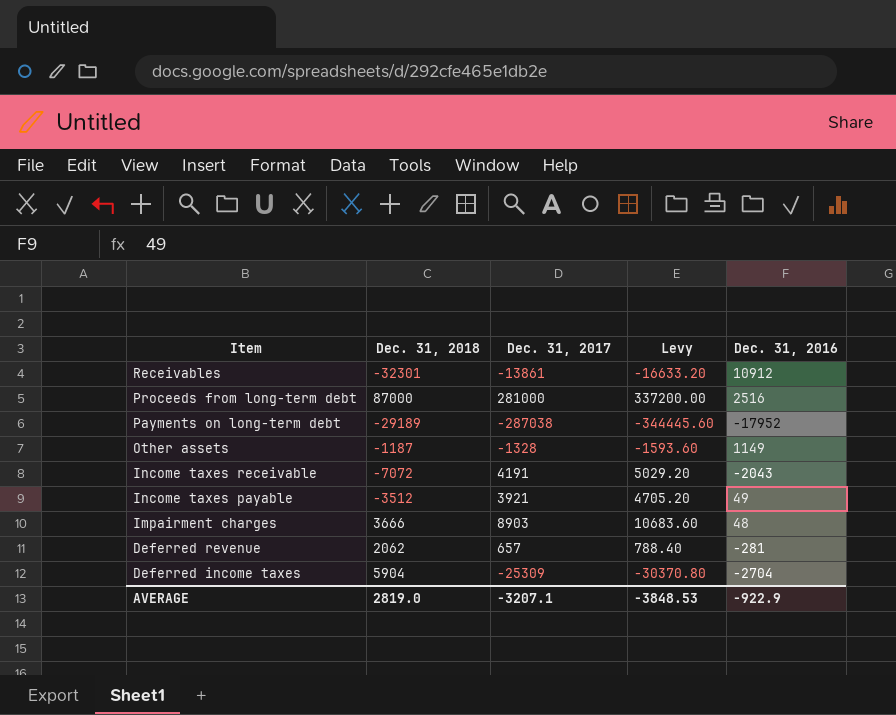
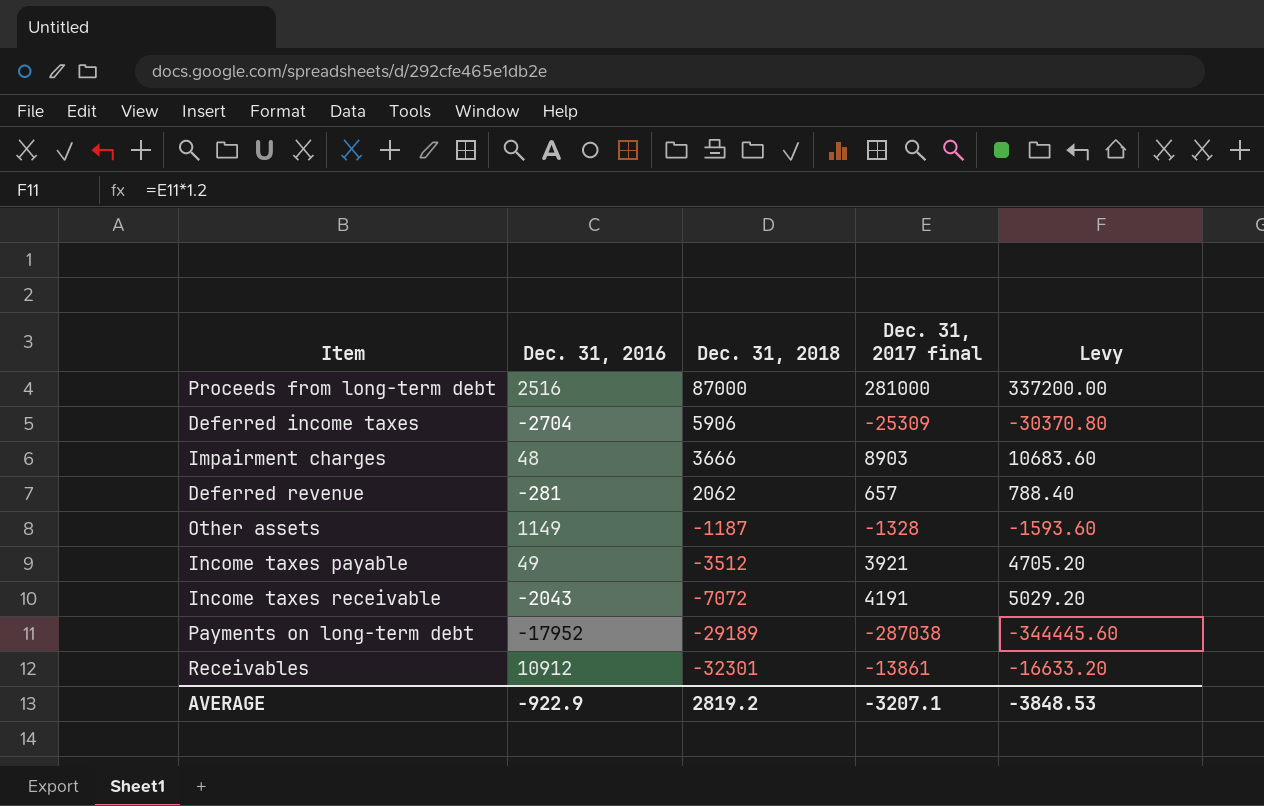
row order: Item descending -> Dec. 31, 2018 descending
column Dec. 31, 2016 | position: 5 -> 2
column name: Dec. 31, 2017 -> Dec. 31, 2017 final
Deferred income taxes | Dec. 31, 2018: 5904 -> 5906
AVERAGE | Dec. 31, 2018: 2819.0 -> 2819.2

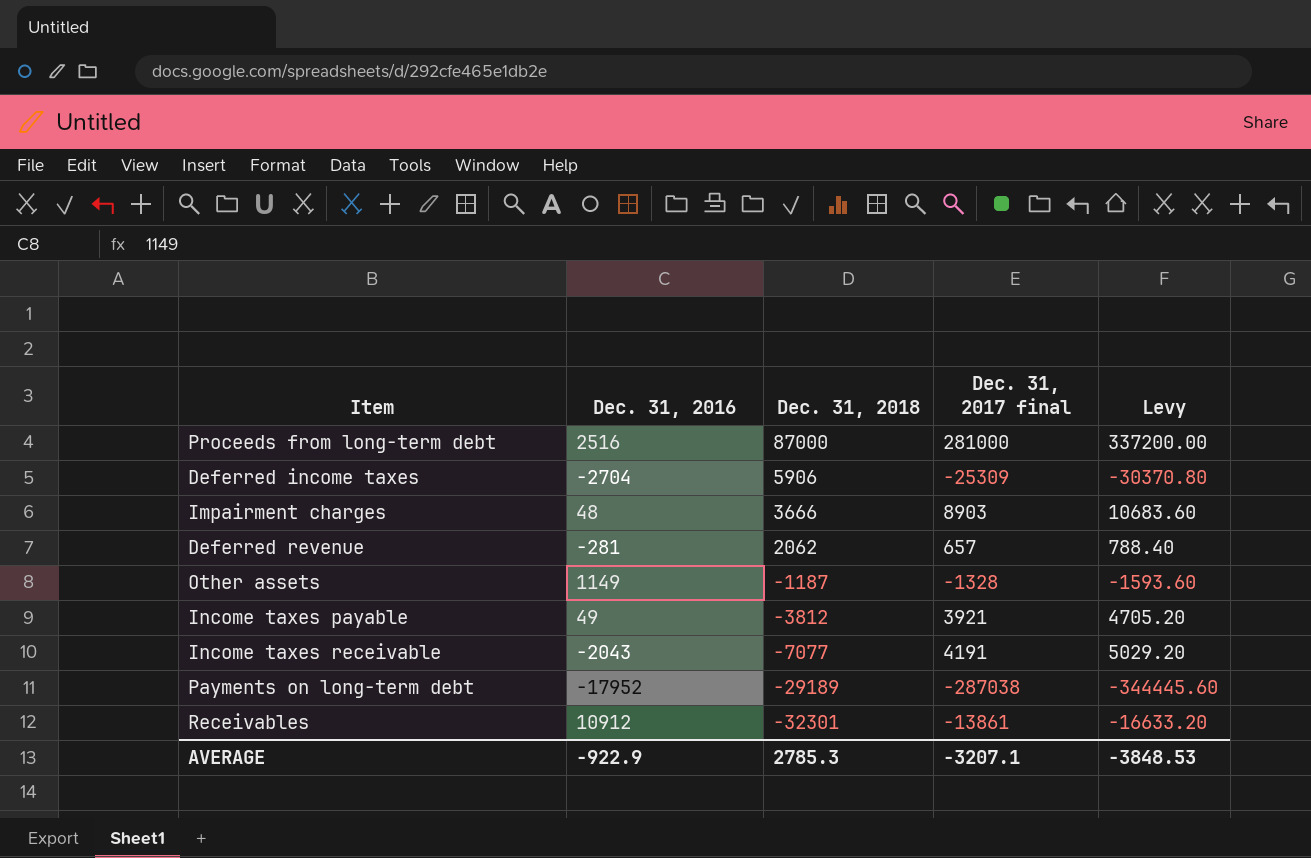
Income taxes payable | Dec. 31, 2018: -3512 -> -3812
Income taxes receivable | Dec. 31, 2018: -7072 -> -7077
AVERAGE | Dec. 31, 2018: 2819.2 -> 2785.3

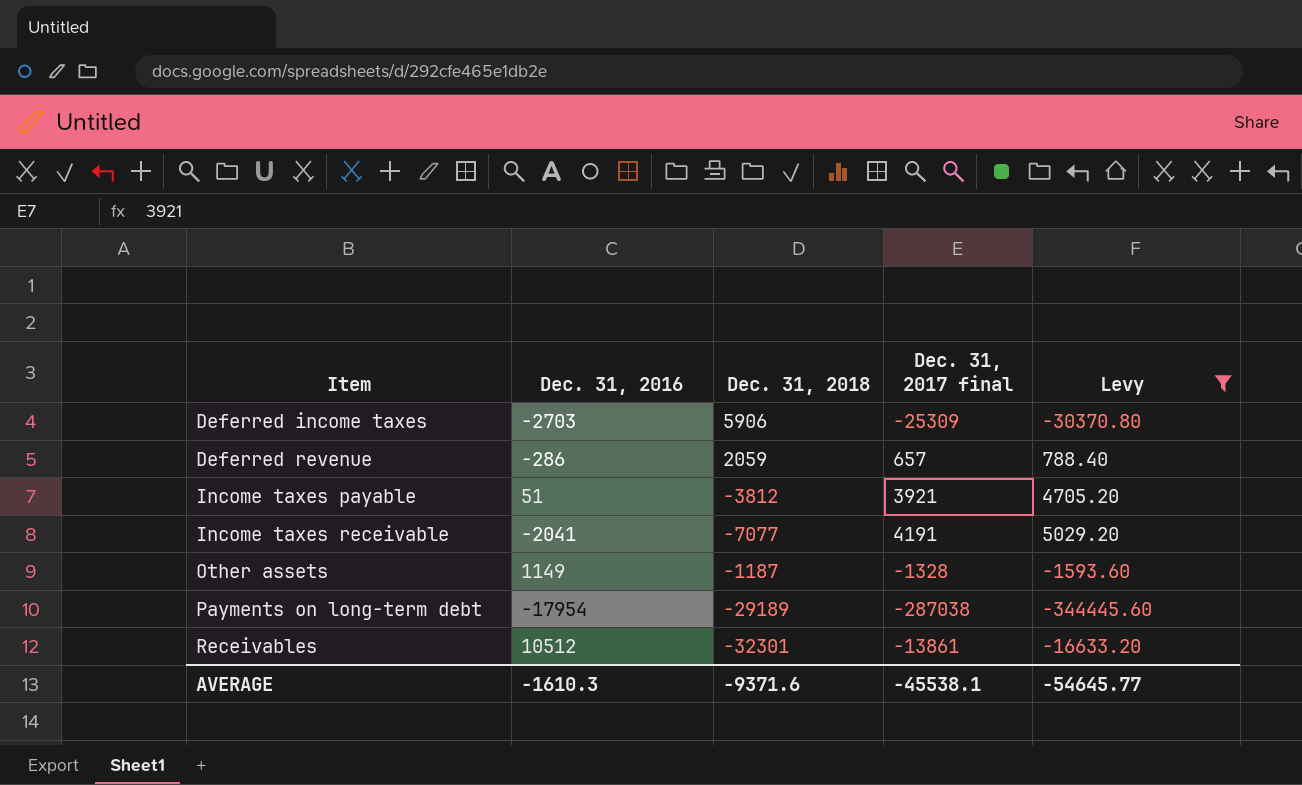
filter: none -> Levy <= 5029.20
row order: Dec. 31, 2018 descending -> Item ascending
Deferred income taxes | Dec. 31, 2016: -2704 -> -2703
Deferred revenue | Dec. 31, 2016: -281 -> -286
Deferred revenue | Dec. 31, 2018: 2062 -> 2059
Income taxes payable | Dec. 31, 2016: 49 -> 51
Income taxes receivable | Dec. 31, 2016: -2043 -> -2041
Payments on long-term debt | Dec. 31, 2016: -17952 -> -17954
Receivables | Dec. 31, 2016: 10912 -> 10512
AVERAGE | Dec. 31, 2016: -922.9 -> -1610.3
AVERAGE | Dec. 31, 2018: 2785.3 -> -9371.6
AVERAGE | Dec. 31, 2017 final: -3207.1 -> -45538.1
AVERAGE | Levy: -3848.53 -> -54645.77

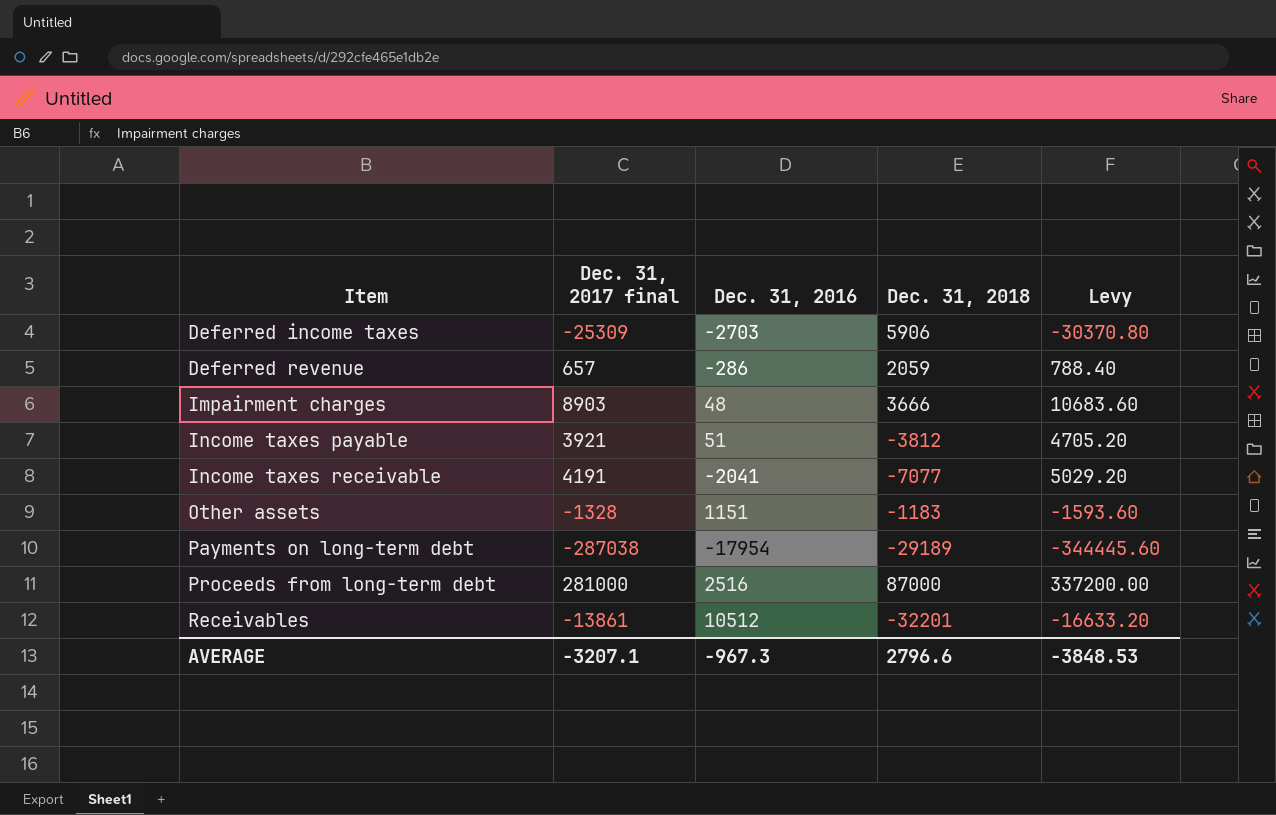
filter: Levy <= 5029.20 -> none
column Dec. 31, 2017 final | position: 4 -> 2
Other assets | Dec. 31, 2016: 1149 -> 1151
Other assets | Dec. 31, 2018: -1187 -> -1183
Receivables | Dec. 31, 2018: -32301 -> -32201
AVERAGE | Dec. 31, 2017 final: -45538.1 -> -3207.1
AVERAGE | Dec. 31, 2016: -1610.3 -> -967.3
AVERAGE | Dec. 31, 2018: -9371.6 -> 2796.6
AVERAGE | Levy: -54645.77 -> -3848.53

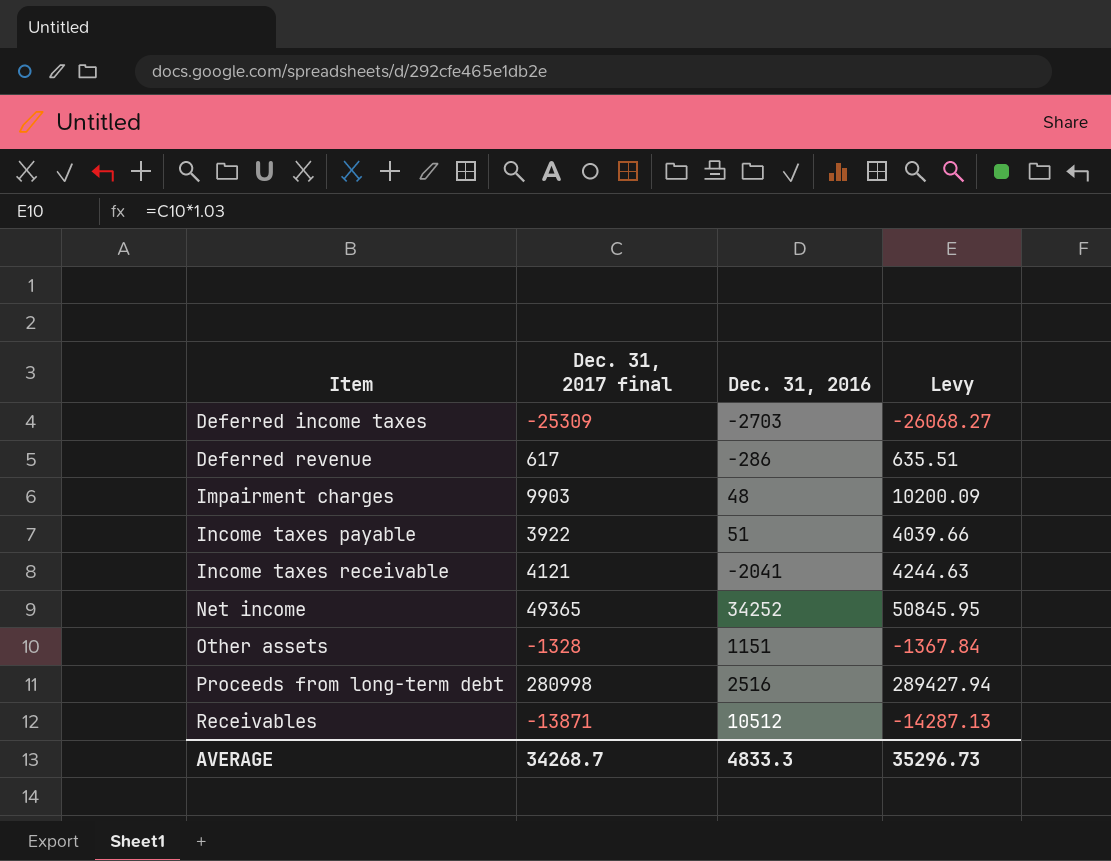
column Dec. 31, 2018 | position: 4 -> none
column Levy | formula: [Dec. 31, 2017 final] * 1.2 -> [Dec. 31, 2017 final] * 1.03
row Payments on long-term debt: -287038 | -17954 | -29189 | -344445.60 -> none
Deferred revenue | Dec. 31, 2017 final: 657 -> 617
Impairment charges | Dec. 31, 2017 final: 8903 -> 9903
Income taxes payable | Dec. 31, 2017 final: 3921 -> 3922
Income taxes receivable | Dec. 31, 2017 final: 4191 -> 4121
row Net income: none -> 49365 | 34252 | 50845.95
Proceeds from long-term debt | Dec. 31, 2017 final: 281000 -> 280998
Receivables | Dec. 31, 2017 final: -13861 -> -13871
AVERAGE | Dec. 31, 2017 final: -3207.1 -> 34268.7
AVERAGE | Dec. 31, 2016: -967.3 -> 4833.3
AVERAGE | Levy: -3848.53 -> 35296.73

